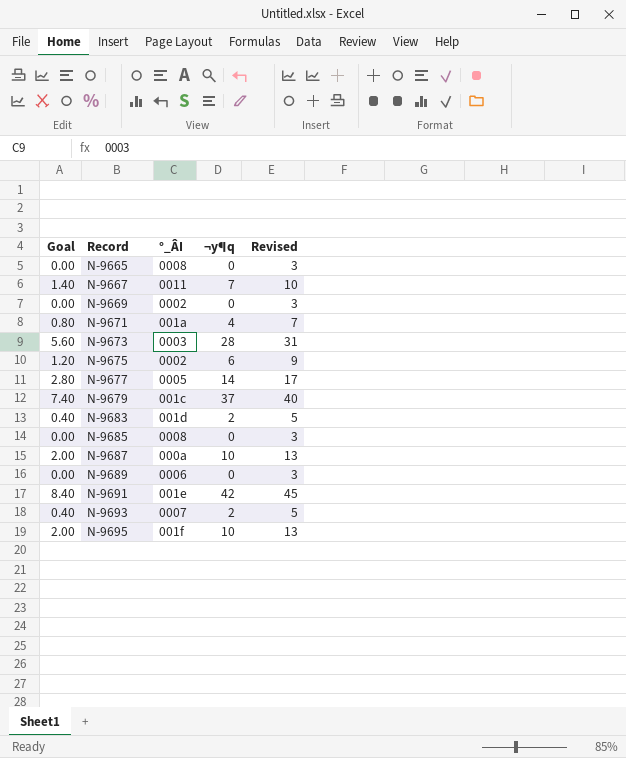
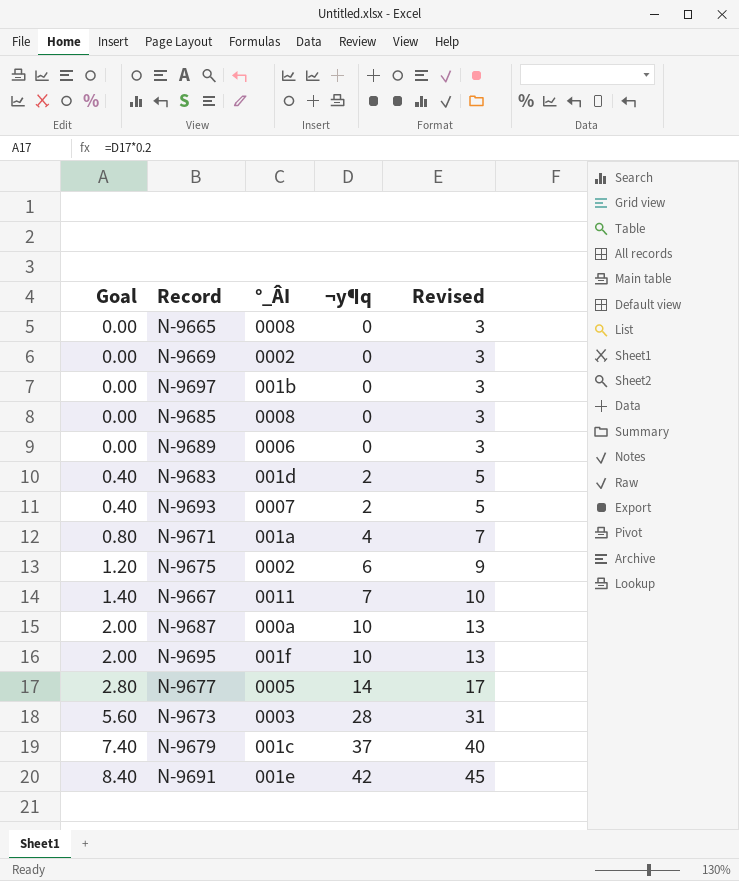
row order: Record ascending -> Goal ascending
row N-9697: none -> 0.00 | 001b | 0 | 3

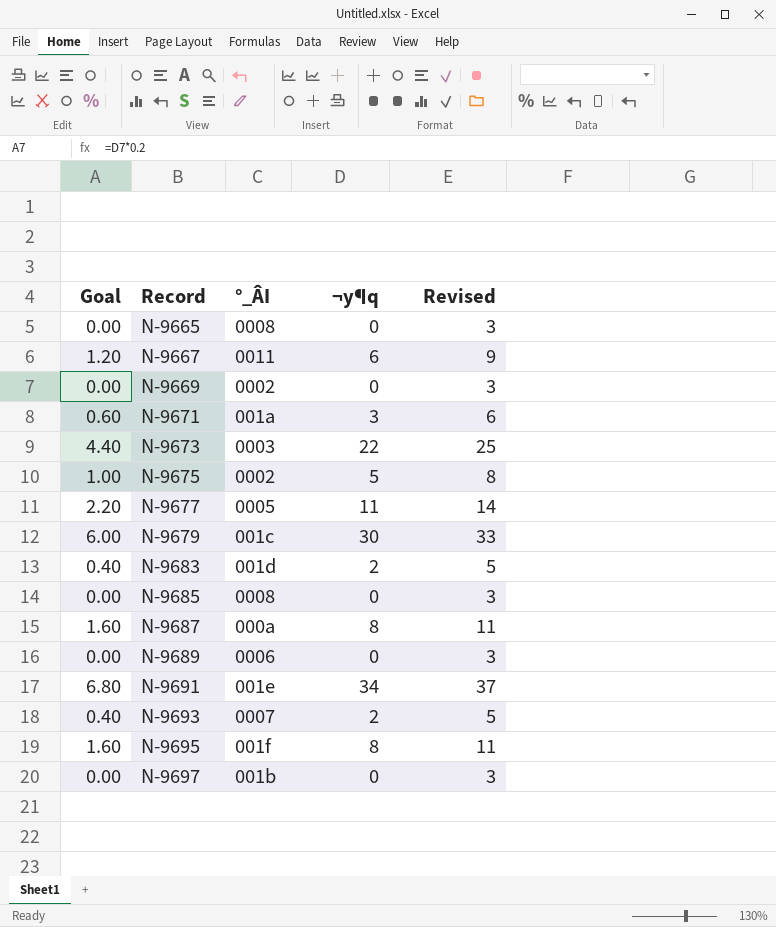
row order: Goal ascending -> Record ascending
N-9667 | Goal: 1.40 -> 1.20
N-9667 | ¬y¶q: 7 -> 6
N-9667 | Revised: 10 -> 9
N-9671 | Goal: 0.80 -> 0.60
N-9671 | ¬y¶q: 4 -> 3
N-9671 | Revised: 7 -> 6
N-9673 | Goal: 5.60 -> 4.40
N-9673 | ¬y¶q: 28 -> 22
N-9673 | Revised: 31 -> 25
N-9675 | Goal: 1.20 -> 1.00
N-9675 | ¬y¶q: 6 -> 5
N-9675 | Revised: 9 -> 8
N-9677 | Goal: 2.80 -> 2.20
N-9677 | ¬y¶q: 14 -> 11
N-9677 | Revised: 17 -> 14
N-9679 | Goal: 7.40 -> 6.00
N-9679 | ¬y¶q: 37 -> 30
N-9679 | Revised: 40 -> 33
N-9687 | Goal: 2.00 -> 1.60
N-9687 | ¬y¶q: 10 -> 8
N-9687 | Revised: 13 -> 11
N-9691 | Goal: 8.40 -> 6.80
N-9691 | ¬y¶q: 42 -> 34
N-9691 | Revised: 45 -> 37
N-9695 | Goal: 2.00 -> 1.60
N-9695 | ¬y¶q: 10 -> 8
N-9695 | Revised: 13 -> 11

